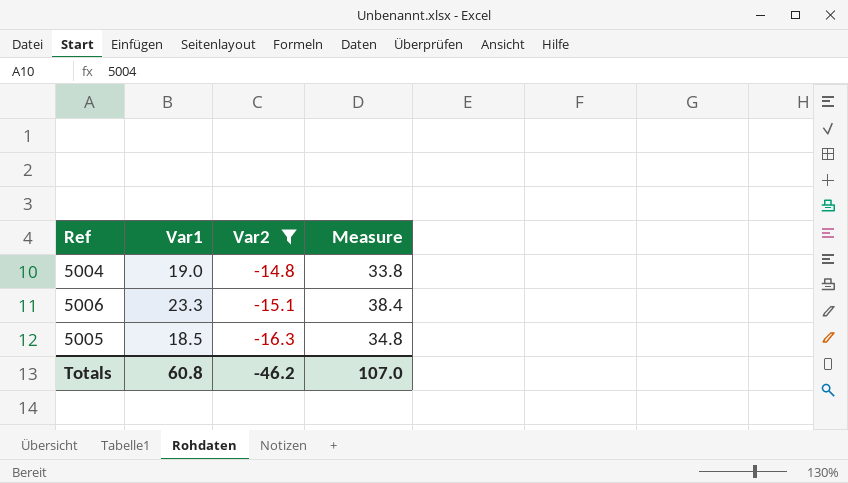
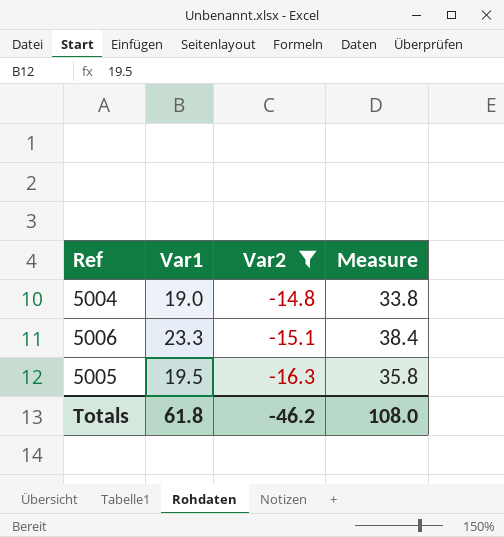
5005 | Var1: 18.5 -> 19.5
5005 | Measure: 34.8 -> 35.8
Totals | Var1: 60.8 -> 61.8
Totals | Measure: 107.0 -> 108.0

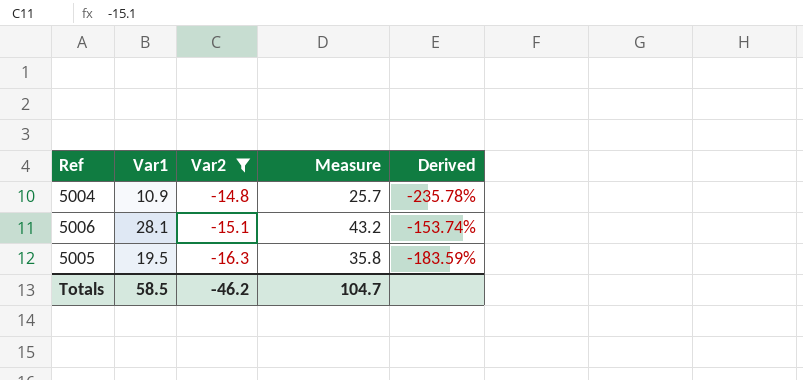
column Derived | formula: none -> ([Var2] - [Var1]) / [Var1]
5004 | Var1: 19.0 -> 10.9
5004 | Measure: 33.8 -> 25.7
5006 | Var1: 23.3 -> 28.1
5006 | Measure: 38.4 -> 43.2
Totals | Var1: 61.8 -> 58.5
Totals | Measure: 108.0 -> 104.7

